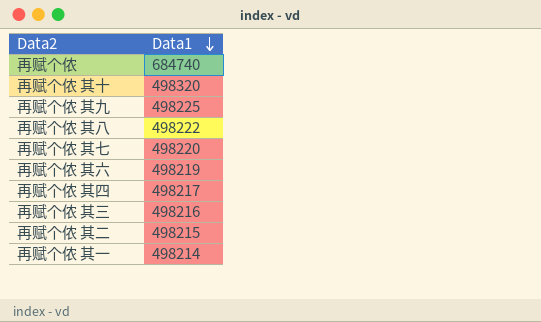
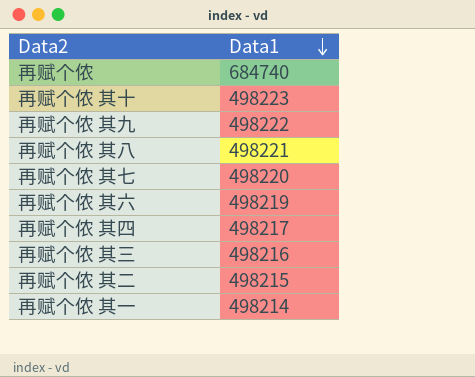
再赋个侬 其十 | Data1: 498320 -> 498223
再赋个侬 其九 | Data1: 498225 -> 498222
再赋个侬 其八 | Data1: 498222 -> 498221

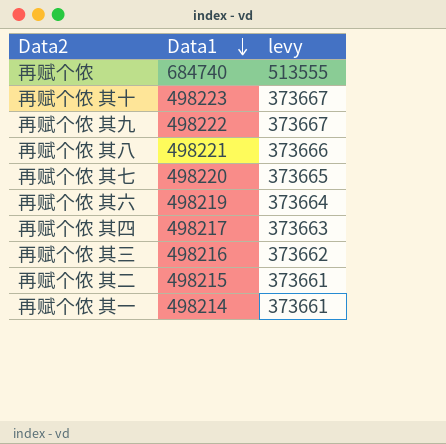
column levy | formula: none -> [Data1] * 0.75

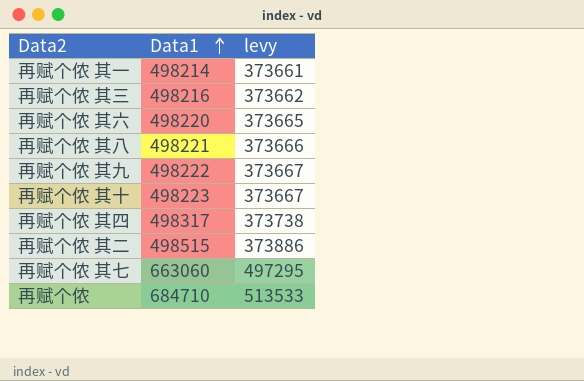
row order: Data1 descending -> Data1 ascending
再赋个侬 其六 | Data1: 498219 -> 498220
再赋个侬 其六 | levy: 373664 -> 373665
再赋个侬 其四 | Data1: 498217 -> 498317
再赋个侬 其四 | levy: 373663 -> 373738
再赋个侬 其二 | Data1: 498215 -> 498515
再赋个侬 其二 | levy: 373661 -> 373886
再赋个侬 其七 | Data1: 498220 -> 663060
再赋个侬 其七 | levy: 373665 -> 497295
再赋个侬 | Data1: 684740 -> 684710
再赋个侬 | levy: 513555 -> 513533

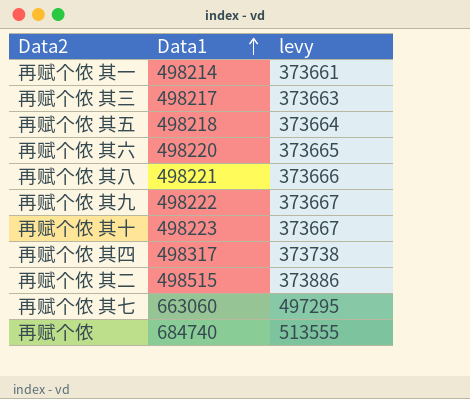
再赋个侬 其三 | Data1: 498216 -> 498217
再赋个侬 其三 | levy: 373662 -> 373663
row 再赋个侬 其五: none -> 498218 | 373664
再赋个侬 | Data1: 684710 -> 684740
再赋个侬 | levy: 513533 -> 513555

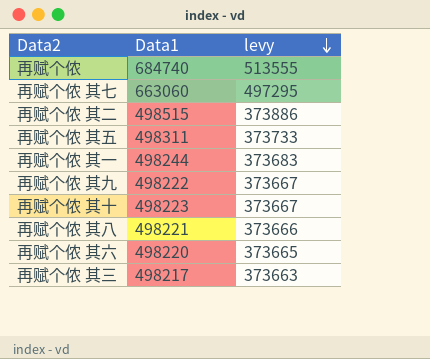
row order: Data1 ascending -> levy descending
row 再赋个侬 其四: 498317 | 373738 -> none
再赋个侬 其五 | Data1: 498218 -> 498311
再赋个侬 其五 | levy: 373664 -> 373733
再赋个侬 其一 | Data1: 498214 -> 498244
再赋个侬 其一 | levy: 373661 -> 373683

